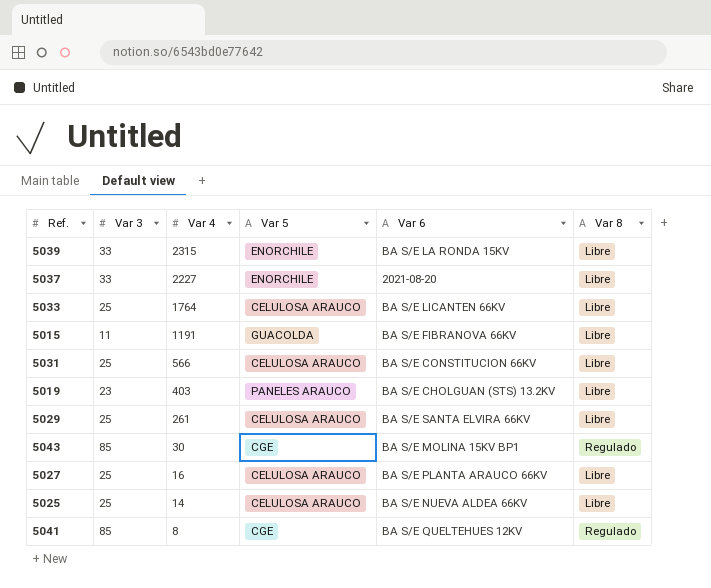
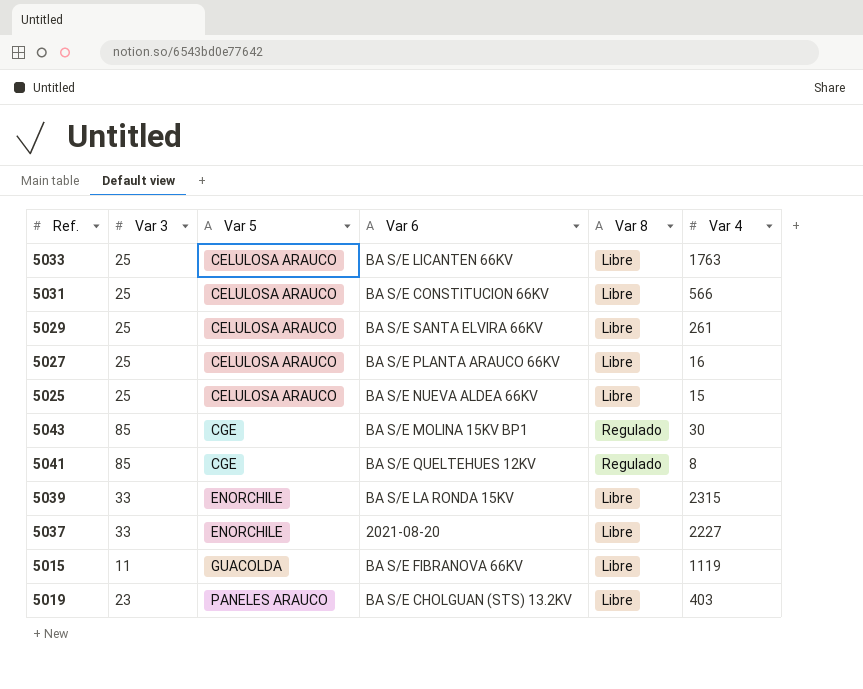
row order: Var 4 descending -> Var 5 ascending
column Var 4 | position: 3 -> 6
5033 | Var 4: 1764 -> 1763
5025 | Var 4: 14 -> 15
5015 | Var 4: 1191 -> 1119

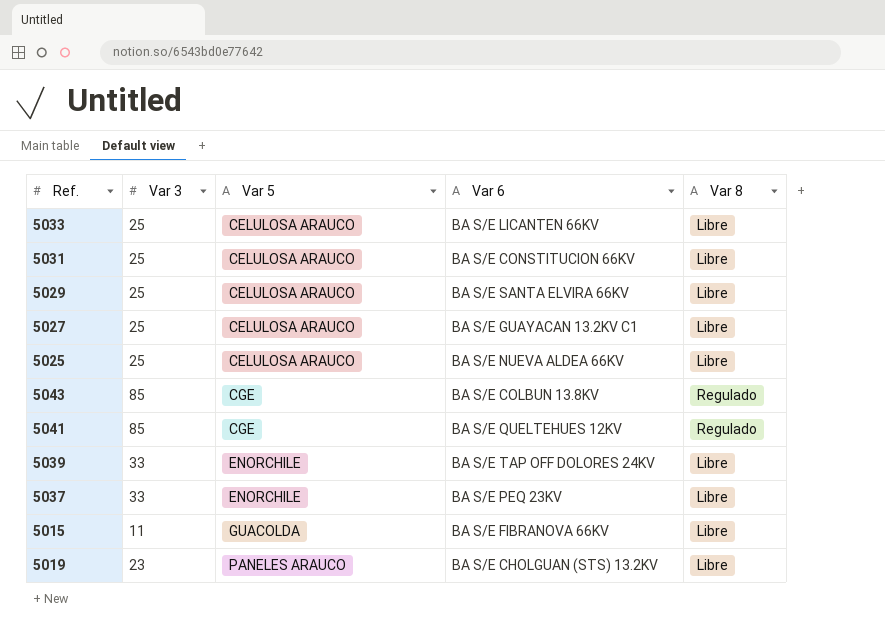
column Var 4 | position: 6 -> none
5027 | Var 6: BA S/E PLANTA ARAUCO 66KV -> BA S/E GUAYACAN 13.2KV C1
5043 | Var 6: BA S/E MOLINA 15KV BP1 -> BA S/E COLBUN 13.8KV
5039 | Var 6: BA S/E LA RONDA 15KV -> BA S/E TAP OFF DOLORES 24KV
5037 | Var 6: 2021-08-20 -> BA S/E PEQ 23KV

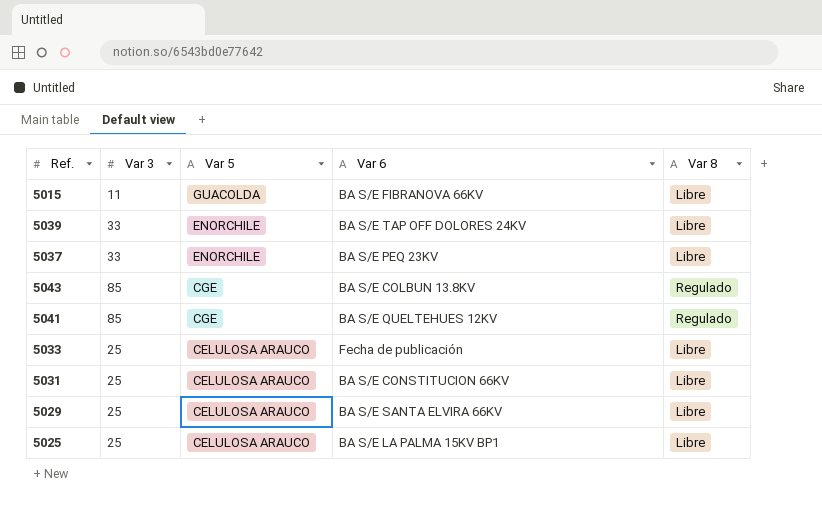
row order: Var 5 ascending -> Var 5 descending
row 5027: 25 | CELULOSA ARAUCO | BA S/E GUAYACAN 13.2KV C1 | Libre -> none
row 5019: 23 | PANELES ARAUCO | BA S/E CHOLGUAN (STS) 13.2KV | Libre -> none
5033 | Var 6: BA S/E LICANTEN 66KV -> Fecha de publicación
5025 | Var 6: BA S/E NUEVA ALDEA 66KV -> BA S/E LA PALMA 15KV BP1

